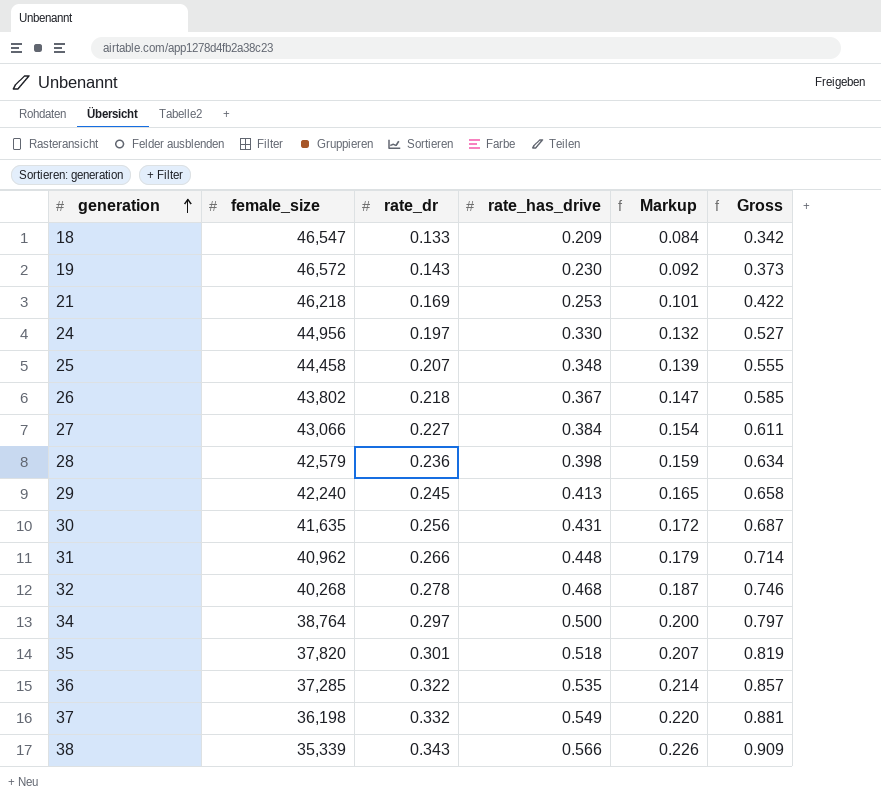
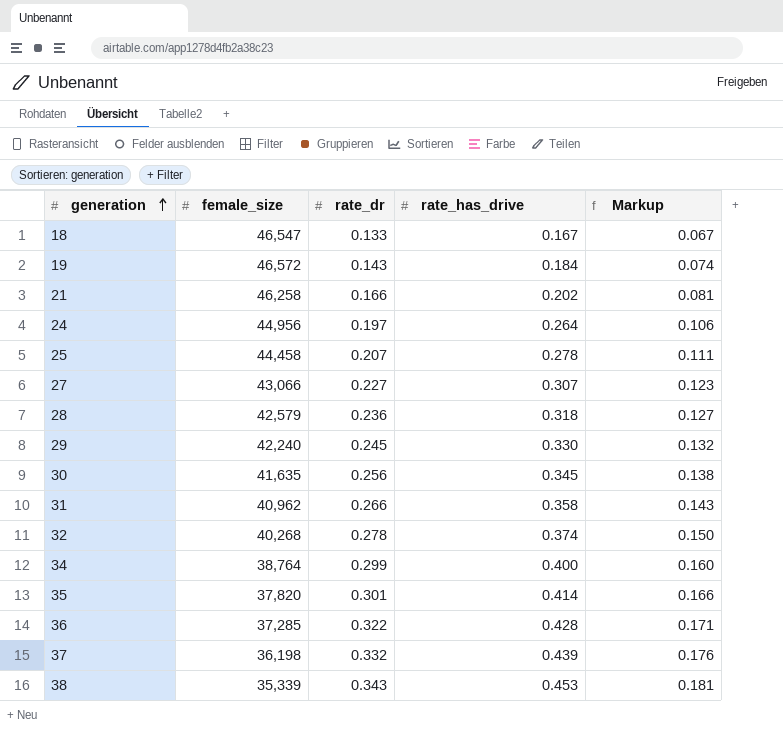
column Gross | formula: [rate_dr] + [rate_has_drive] -> none
row 26: 43,802 | 0.218 | 0.367 | 0.147 | 0.585 -> none
18 | rate_has_drive: 0.209 -> 0.167
18 | Markup: 0.084 -> 0.067
19 | rate_has_drive: 0.230 -> 0.184
19 | Markup: 0.092 -> 0.074
21 | female_size: 46,218 -> 46,258
21 | rate_dr: 0.169 -> 0.166
21 | rate_has_drive: 0.253 -> 0.202
21 | Markup: 0.101 -> 0.081
24 | rate_has_drive: 0.330 -> 0.264
24 | Markup: 0.132 -> 0.106
25 | rate_has_drive: 0.348 -> 0.278
25 | Markup: 0.139 -> 0.111
27 | rate_has_drive: 0.384 -> 0.307
27 | Markup: 0.154 -> 0.123
28 | rate_has_drive: 0.398 -> 0.318
28 | Markup: 0.159 -> 0.127
29 | rate_has_drive: 0.413 -> 0.330
29 | Markup: 0.165 -> 0.132
30 | rate_has_drive: 0.431 -> 0.345
30 | Markup: 0.172 -> 0.138
31 | rate_has_drive: 0.448 -> 0.358
31 | Markup: 0.179 -> 0.143
32 | rate_has_drive: 0.468 -> 0.374
32 | Markup: 0.187 -> 0.150
34 | rate_dr: 0.297 -> 0.299
34 | rate_has_drive: 0.500 -> 0.400
34 | Markup: 0.200 -> 0.160
35 | rate_has_drive: 0.518 -> 0.414
35 | Markup: 0.207 -> 0.166
36 | rate_has_drive: 0.535 -> 0.428
36 | Markup: 0.214 -> 0.171
37 | rate_has_drive: 0.549 -> 0.439
37 | Markup: 0.220 -> 0.176
38 | rate_has_drive: 0.566 -> 0.453
38 | Markup: 0.226 -> 0.181

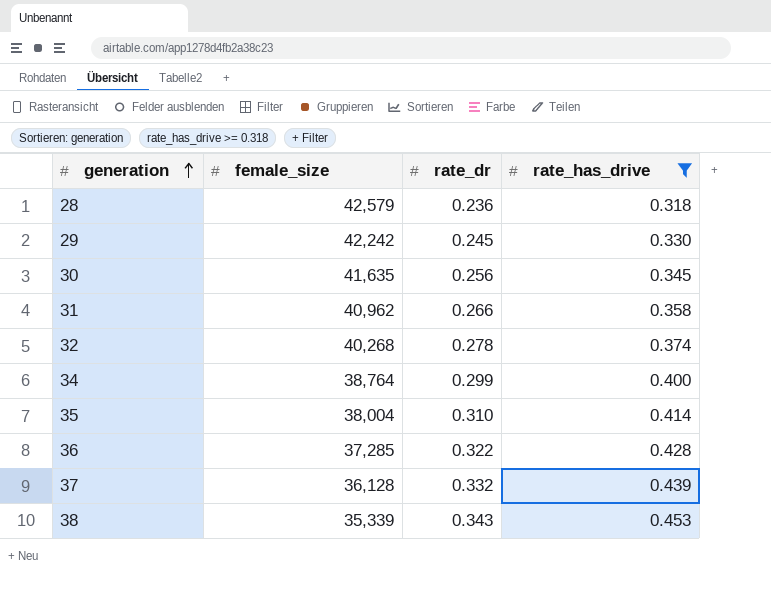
filter: none -> rate_has_drive >= 0.318
column Markup | formula: [rate_has_drive] * 0.4 -> none
29 | female_size: 42,240 -> 42,242
35 | female_size: 37,820 -> 38,004
35 | rate_dr: 0.301 -> 0.310
37 | female_size: 36,198 -> 36,128

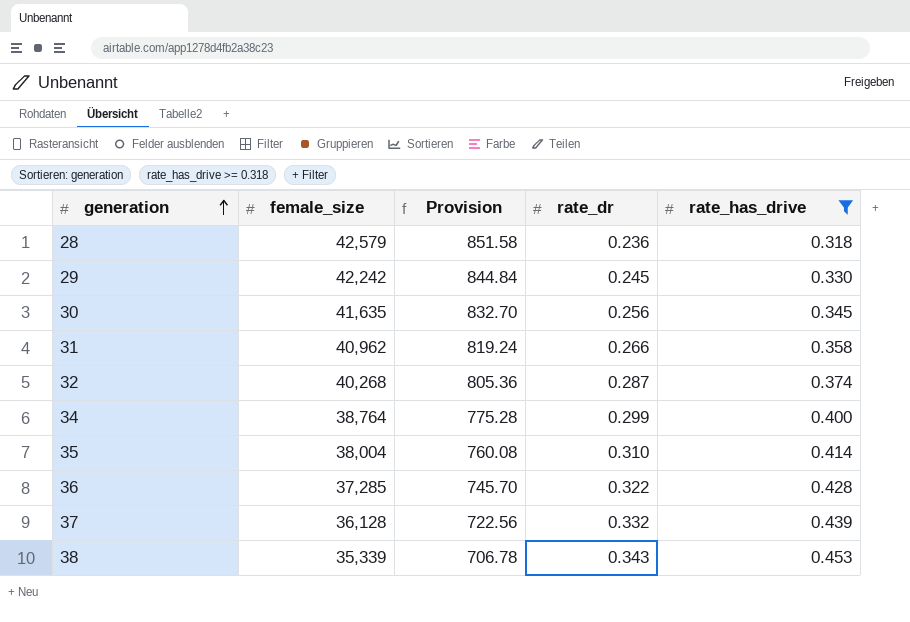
column Provision | formula: none -> [female_size] * 0.02
32 | rate_dr: 0.278 -> 0.287

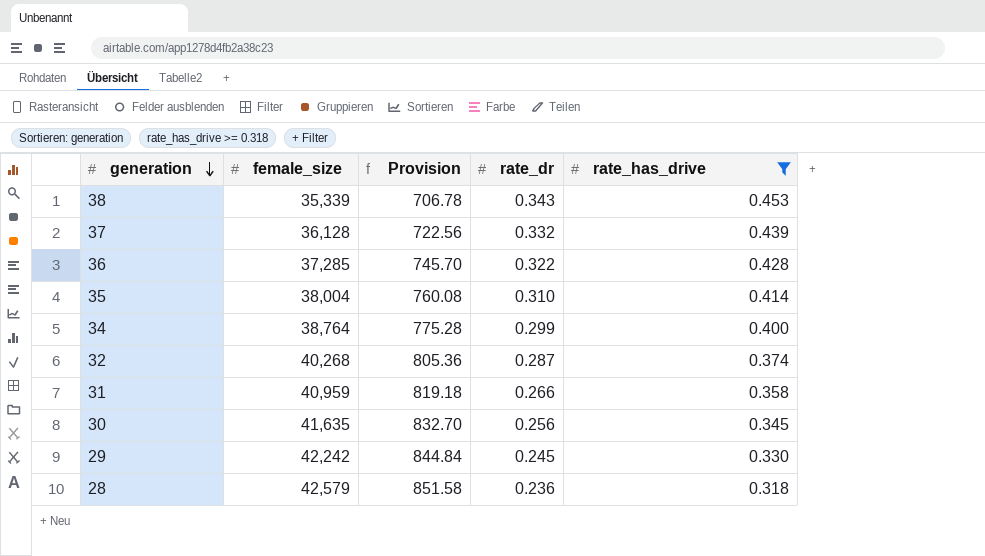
row order: generation ascending -> generation descending
31 | female_size: 40,962 -> 40,959
31 | Provision: 819.24 -> 819.18

